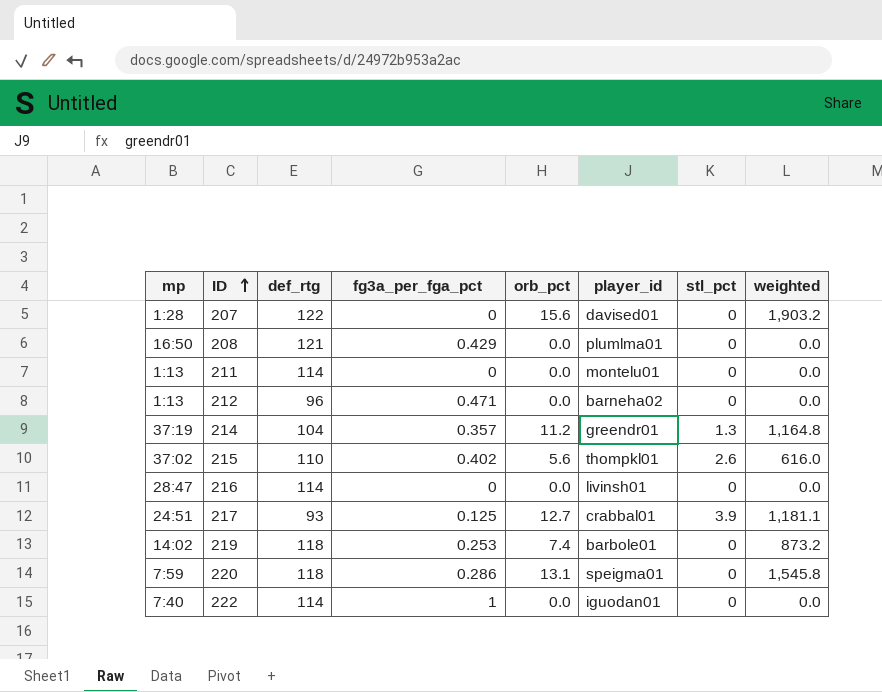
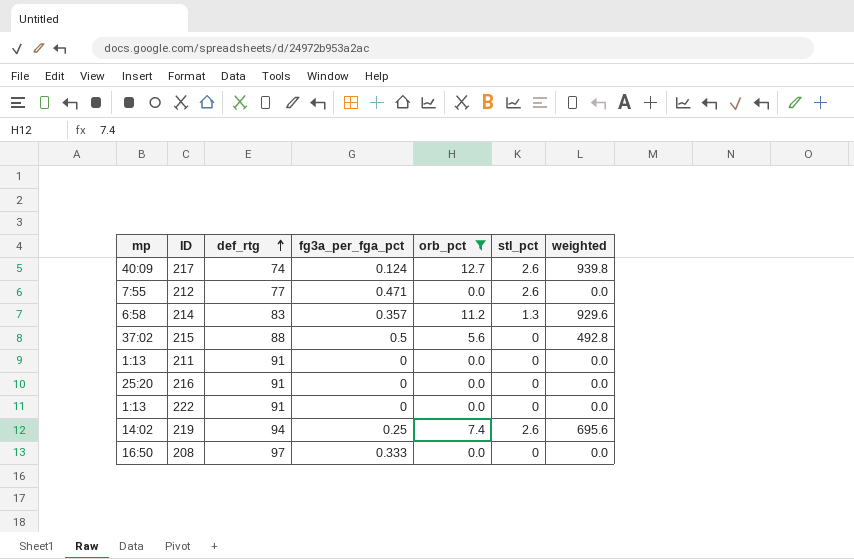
filter: none -> orb_pct <= 12.7
row order: ID ascending -> def_rtg ascending
column player_id | position: 6 -> none
217 | mp: 24:51 -> 40:09
217 | def_rtg: 93 -> 74
217 | fg3a_per_fga_pct: 0.125 -> 0.124
217 | stl_pct: 3.9 -> 2.6
217 | weighted: 1,181.1 -> 939.8
212 | mp: 1:13 -> 7:55
212 | def_rtg: 96 -> 77
212 | stl_pct: 0 -> 2.6
214 | mp: 37:19 -> 6:58
214 | def_rtg: 104 -> 83
214 | weighted: 1,164.8 -> 929.6
215 | def_rtg: 110 -> 88
215 | fg3a_per_fga_pct: 0.402 -> 0.5
215 | stl_pct: 2.6 -> 0
215 | weighted: 616.0 -> 492.8
211 | def_rtg: 114 -> 91
216 | mp: 28:47 -> 25:20
216 | def_rtg: 114 -> 91
222 | mp: 7:40 -> 1:13
222 | def_rtg: 114 -> 91
222 | fg3a_per_fga_pct: 1 -> 0
219 | def_rtg: 118 -> 94
219 | fg3a_per_fga_pct: 0.253 -> 0.25
219 | stl_pct: 0 -> 2.6
219 | weighted: 873.2 -> 695.6
208 | def_rtg: 121 -> 97
208 | fg3a_per_fga_pct: 0.429 -> 0.333

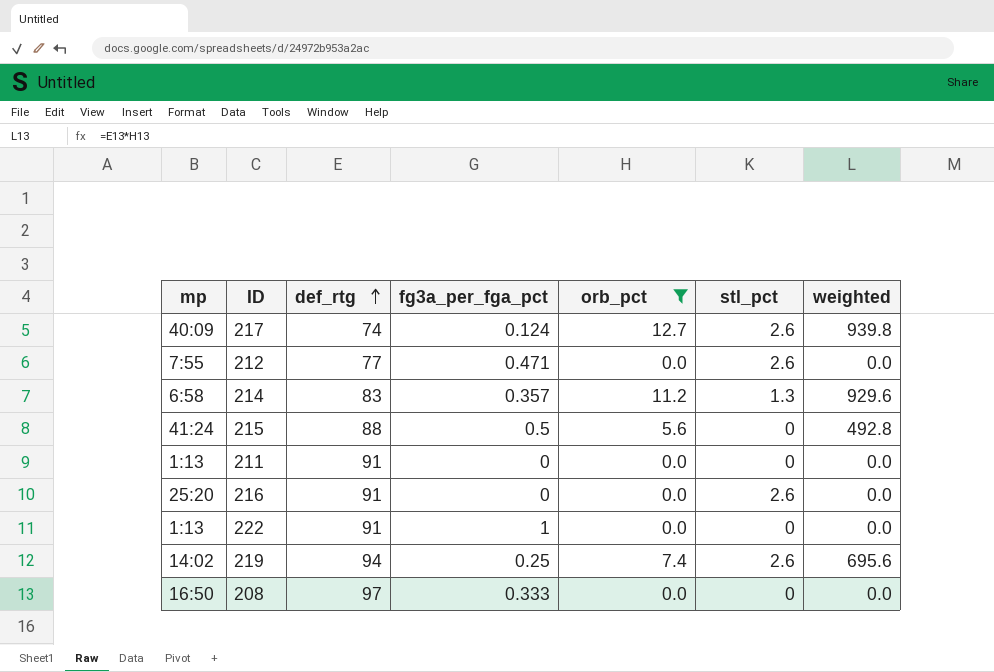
215 | mp: 37:02 -> 41:24
216 | stl_pct: 0 -> 2.6
222 | fg3a_per_fga_pct: 0 -> 1

